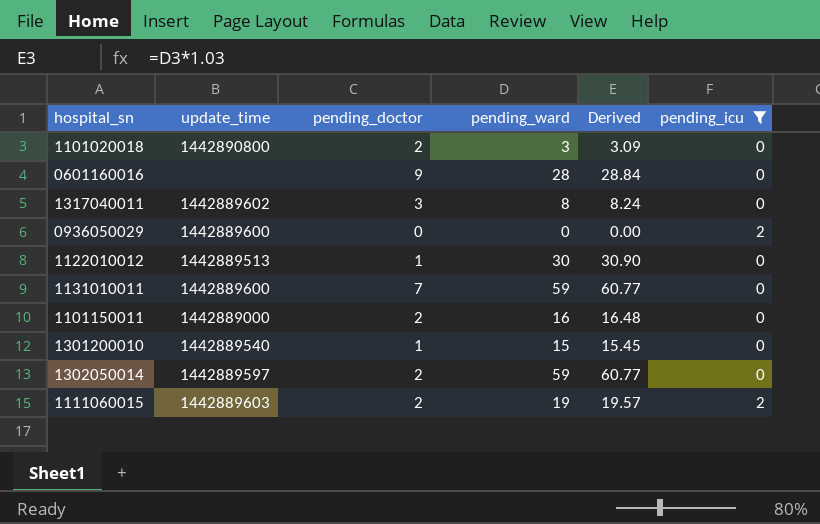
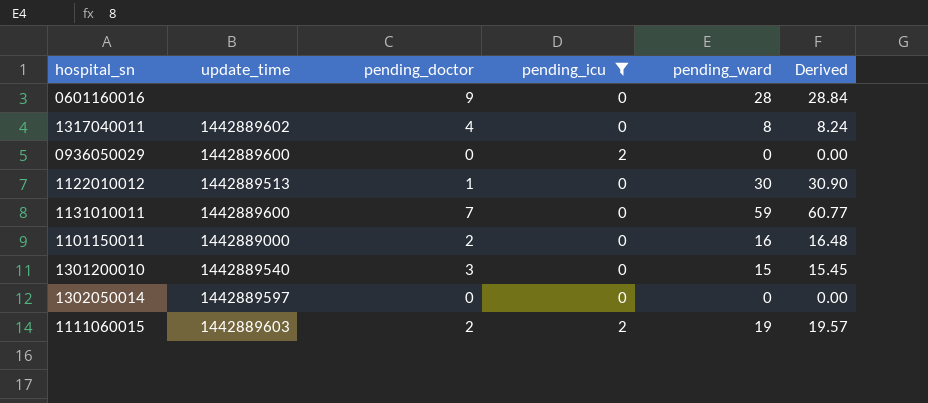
column pending_icu | position: 6 -> 4
row 1101020018: 1442890800 | 2 | 3 | 3.09 | 0 -> none
1317040011 | pending_doctor: 3 -> 4
1301200010 | pending_doctor: 1 -> 3
1302050014 | pending_doctor: 2 -> 0
1302050014 | pending_ward: 59 -> 0
1302050014 | Derived: 60.77 -> 0.00

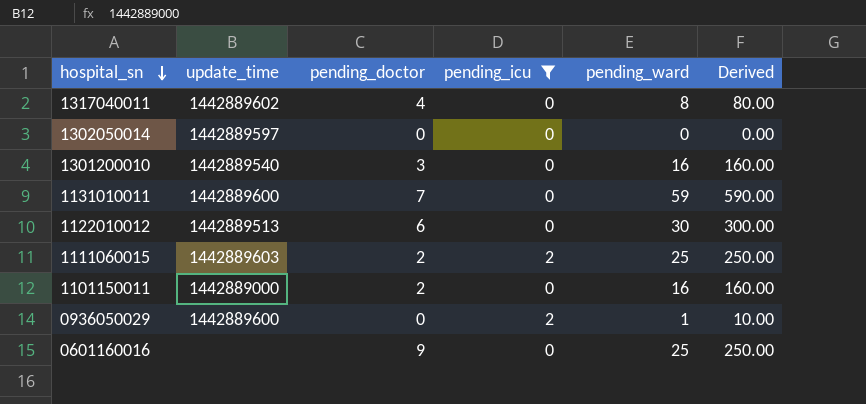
row order: none -> hospital_sn descending
column Derived | formula: [pending_ward] * 1.03 -> [pending_ward] * 10
1301200010 | pending_ward: 15 -> 16
1122010012 | pending_doctor: 1 -> 6
1111060015 | pending_ward: 19 -> 25
0936050029 | pending_ward: 0 -> 1
0601160016 | pending_ward: 28 -> 25

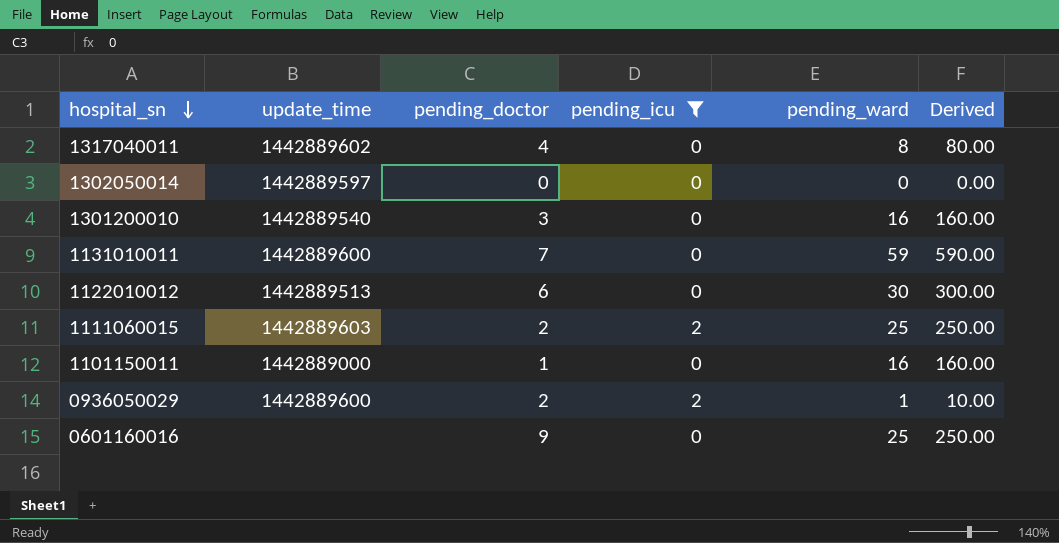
1101150011 | pending_doctor: 2 -> 1
0936050029 | pending_doctor: 0 -> 2

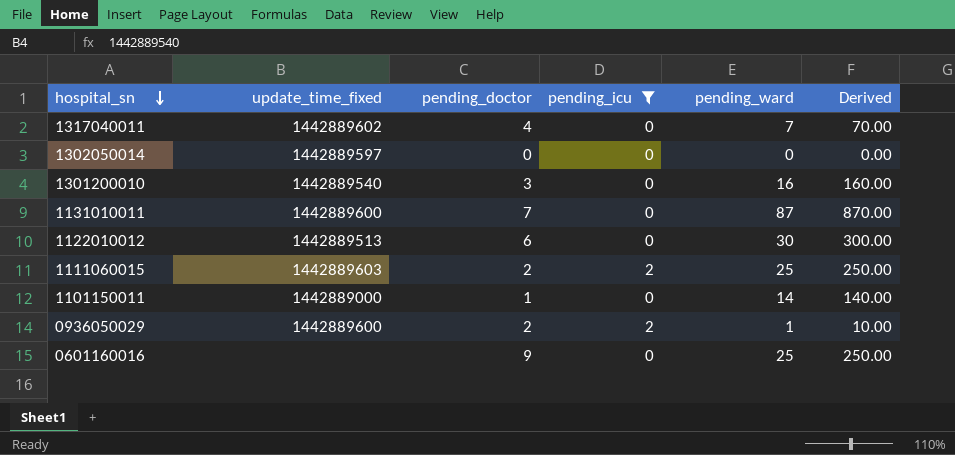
column name: update_time -> update_time_fixed
1317040011 | pending_ward: 8 -> 7
1317040011 | Derived: 80.00 -> 70.00
1131010011 | pending_ward: 59 -> 87
1131010011 | Derived: 590.00 -> 870.00
1101150011 | pending_ward: 16 -> 14
1101150011 | Derived: 160.00 -> 140.00

